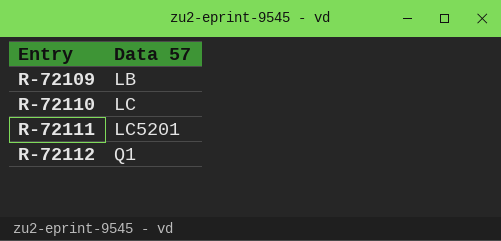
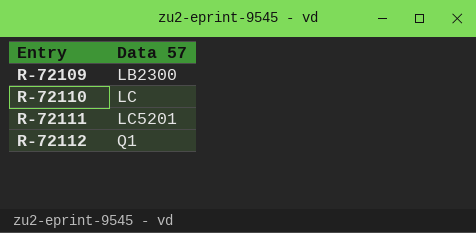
R-72109 | Data 57: LB -> LB2300

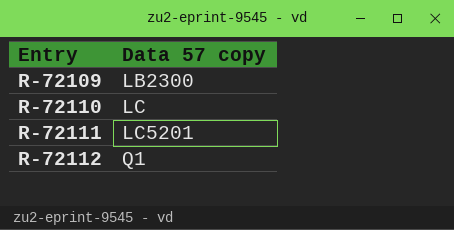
column name: Data 57 -> Data 57 copy

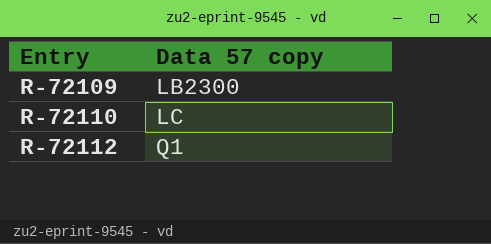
row R-72111: LC5201 -> none

